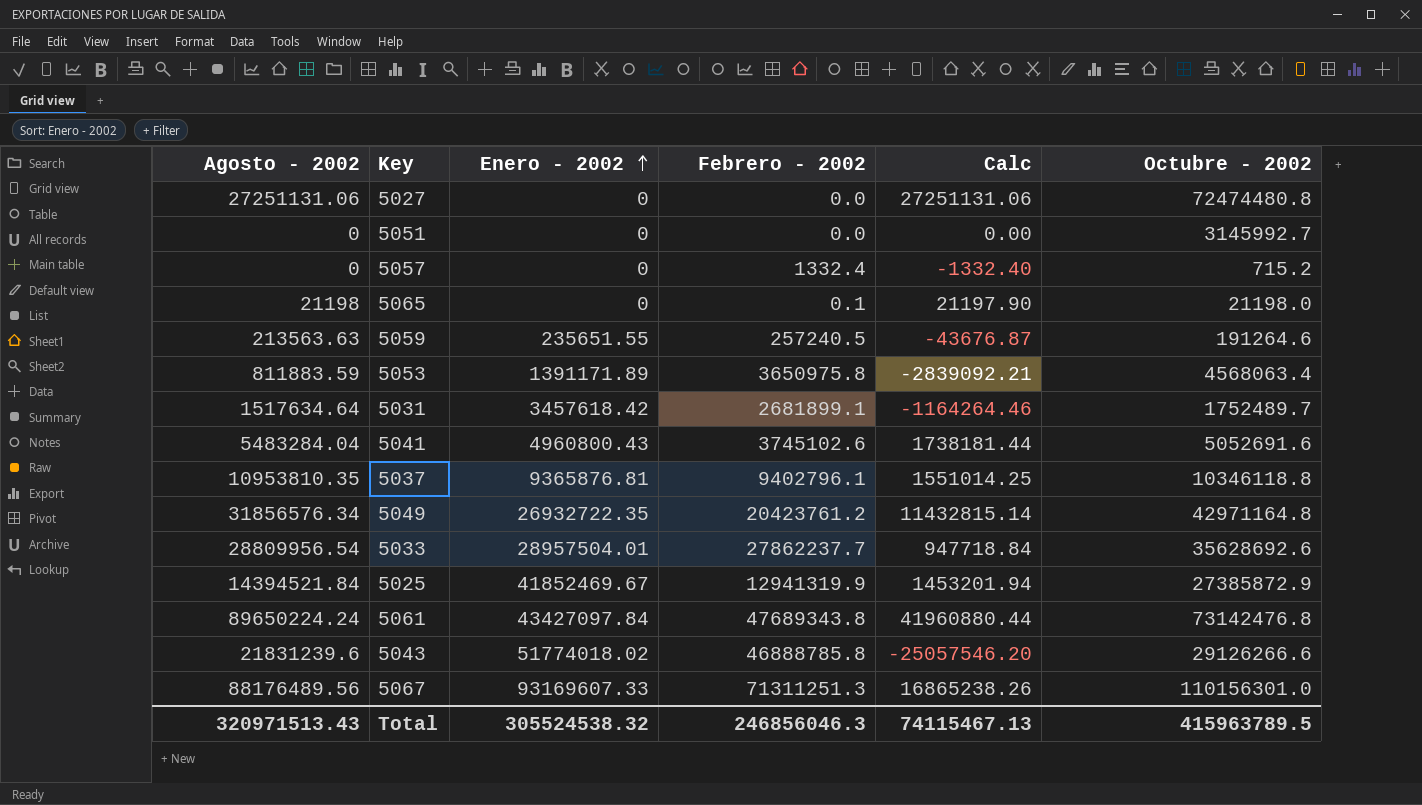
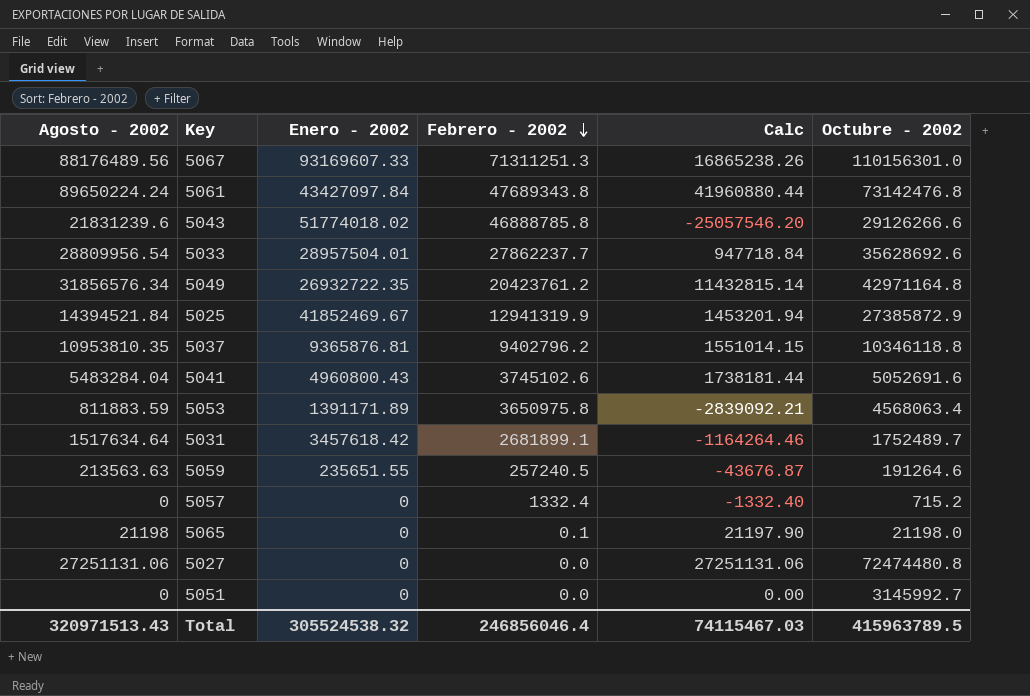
row order: Enero - 2002 ascending -> Febrero - 2002 descending
5037 | Febrero - 2002: 9402796.1 -> 9402796.2
5037 | Calc: 1551014.25 -> 1551014.15
Total | Febrero - 2002: 246856046.3 -> 246856046.4
Total | Calc: 74115467.13 -> 74115467.03

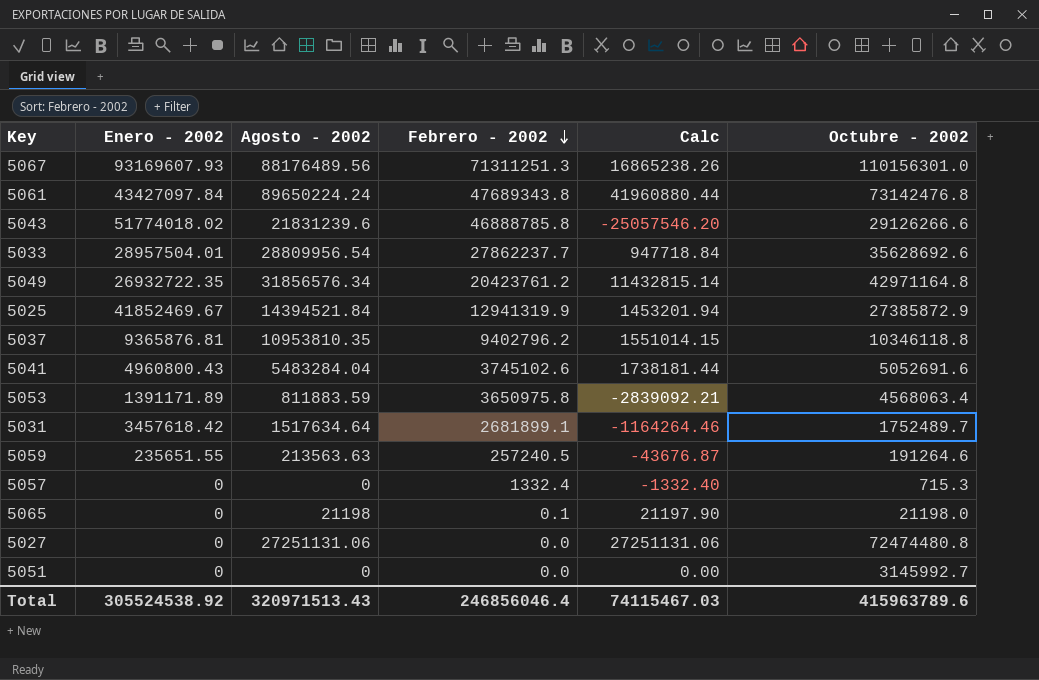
column Agosto - 2002 | position: 1 -> 3
5067 | Enero - 2002: 93169607.33 -> 93169607.93
5057 | Octubre - 2002: 715.2 -> 715.3
Total | Enero - 2002: 305524538.32 -> 305524538.92
Total | Octubre - 2002: 415963789.5 -> 415963789.6

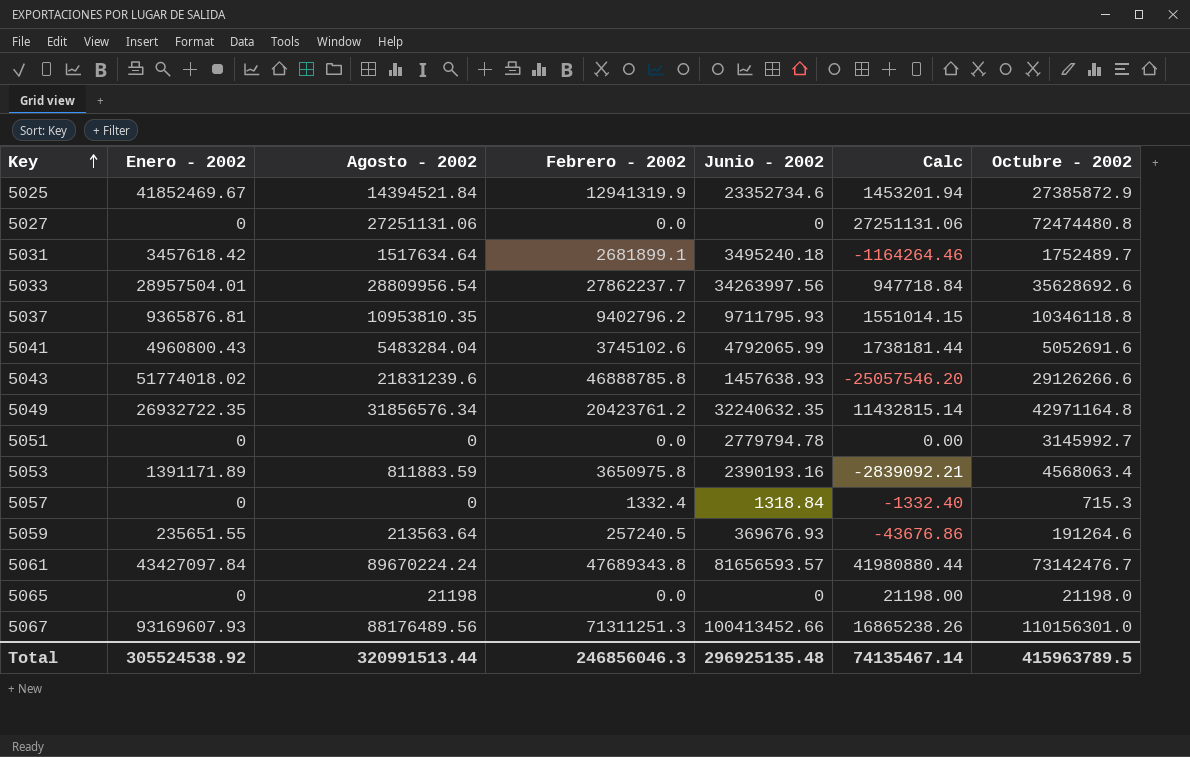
row order: Febrero - 2002 descending -> Key ascending
column Junio - 2002 | position: none -> 5
5059 | Agosto - 2002: 213563.63 -> 213563.64
5059 | Calc: -43676.87 -> -43676.86
5061 | Agosto - 2002: 89650224.24 -> 89670224.24
5061 | Calc: 41960880.44 -> 41980880.44
5061 | Octubre - 2002: 73142476.8 -> 73142476.7
5065 | Febrero - 2002: 0.1 -> 0.0
5065 | Calc: 21197.90 -> 21198.00
Total | Agosto - 2002: 320971513.43 -> 320991513.44
Total | Febrero - 2002: 246856046.4 -> 246856046.3
Total | Calc: 74115467.03 -> 74135467.14
Total | Octubre - 2002: 415963789.6 -> 415963789.5

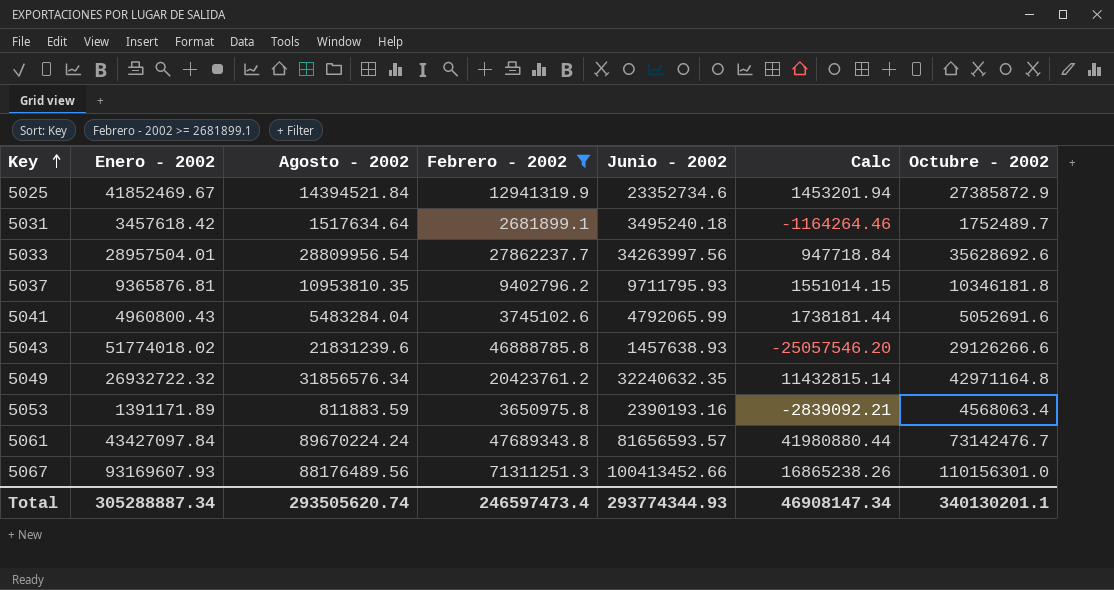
filter: none -> Febrero - 2002 >= 2681899.1
5037 | Octubre - 2002: 10346118.8 -> 10346181.8
5049 | Enero - 2002: 26932722.35 -> 26932722.32
Total | Enero - 2002: 305524538.92 -> 305288887.34
Total | Agosto - 2002: 320991513.44 -> 293505620.74
Total | Febrero - 2002: 246856046.3 -> 246597473.4
Total | Junio - 2002: 296925135.48 -> 293774344.93
Total | Calc: 74135467.14 -> 46908147.34
Total | Octubre - 2002: 415963789.5 -> 340130201.1

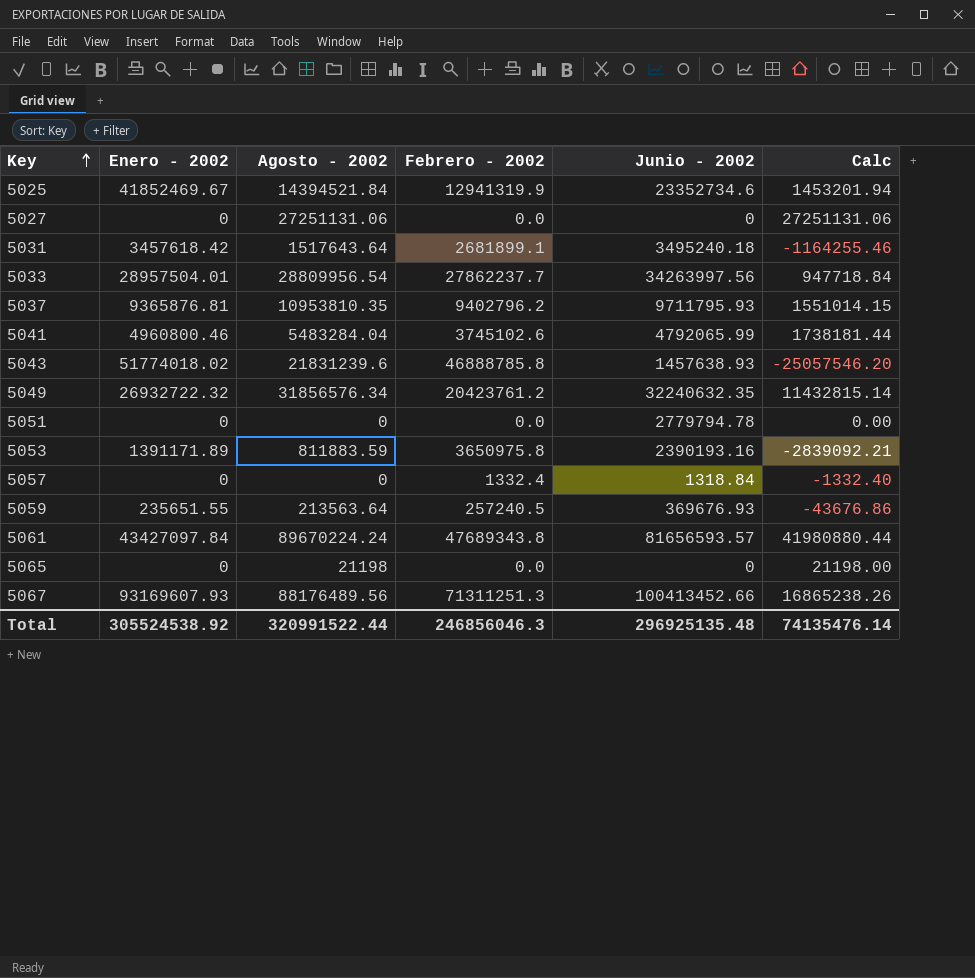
filter: Febrero - 2002 >= 2681899.1 -> none
column Octubre - 2002 | position: 7 -> none
5031 | Agosto - 2002: 1517634.64 -> 1517643.64
5031 | Calc: -1164264.46 -> -1164255.46
5041 | Enero - 2002: 4960800.43 -> 4960800.46
Total | Enero - 2002: 305288887.34 -> 305524538.92
Total | Agosto - 2002: 293505620.74 -> 320991522.44
Total | Febrero - 2002: 246597473.4 -> 246856046.3
Total | Junio - 2002: 293774344.93 -> 296925135.48
Total | Calc: 46908147.34 -> 74135476.14

